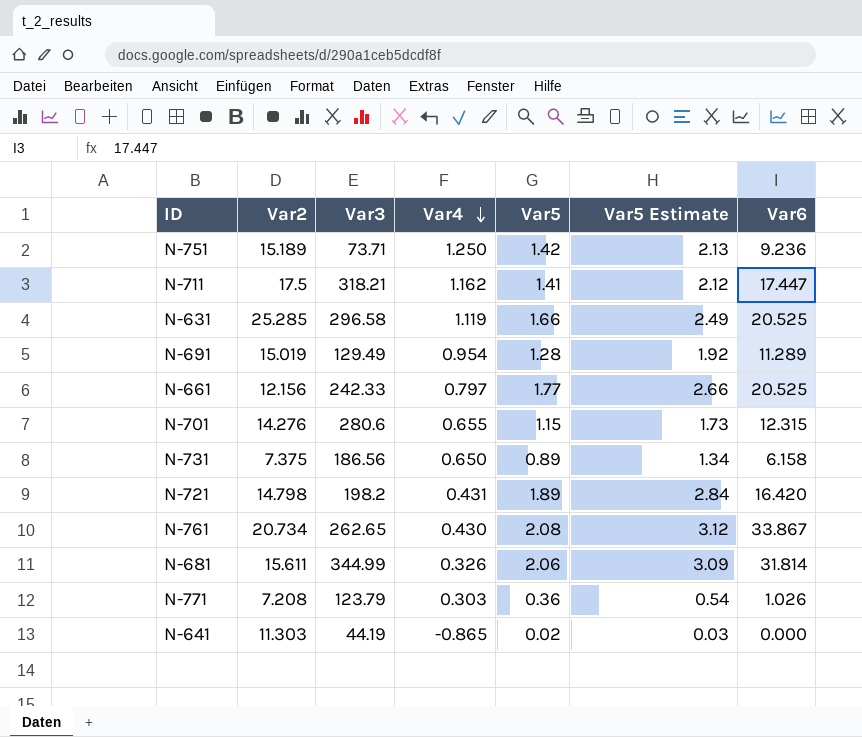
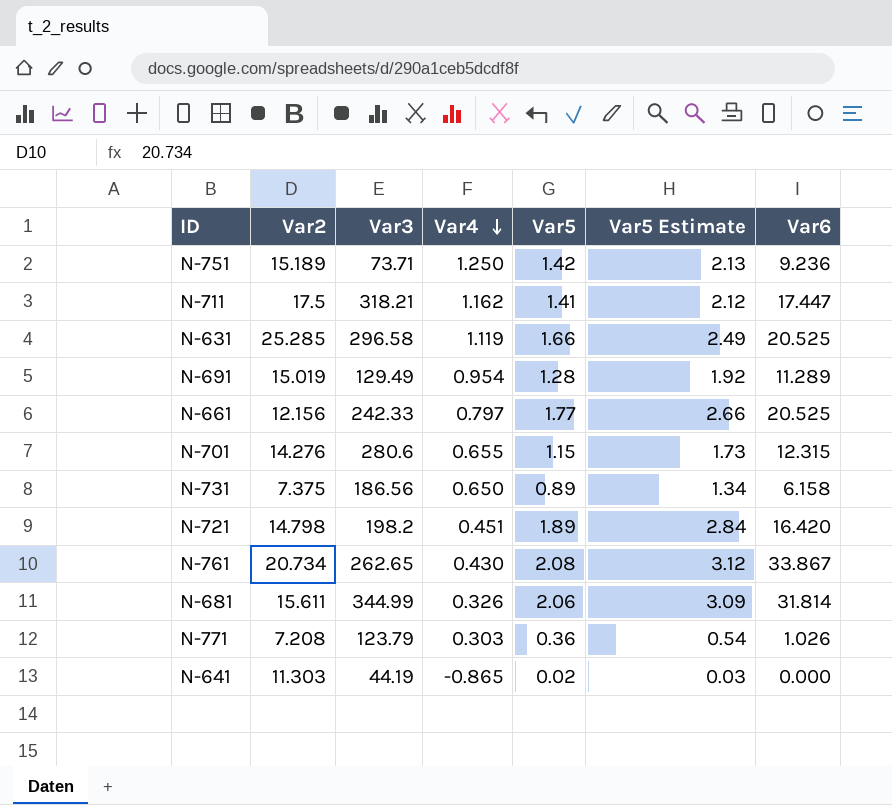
N-721 | Var4: 0.431 -> 0.451

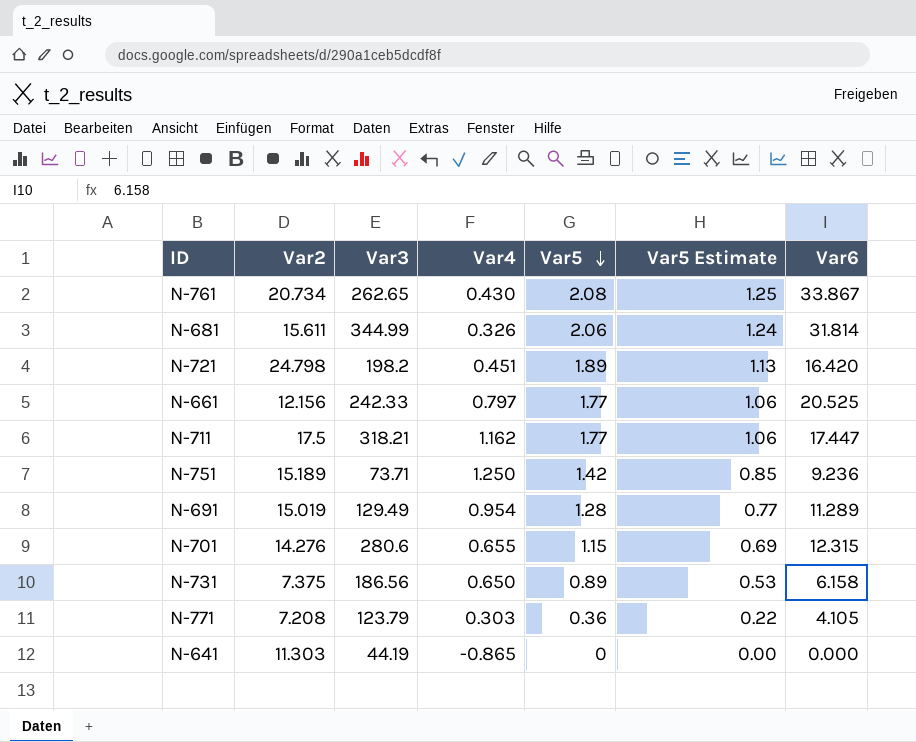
row order: Var4 descending -> Var5 descending
column Var5 Estimate | formula: [Var5] * 1.5 -> [Var5] * 0.6
row N-631: 25.285 | 296.58 | 1.119 | 1.66 | 2.49 | 20.525 -> none
N-721 | Var2: 14.798 -> 24.798
N-711 | Var5: 1.41 -> 1.77
N-771 | Var6: 1.026 -> 4.105
N-641 | Var5: 0.02 -> 0

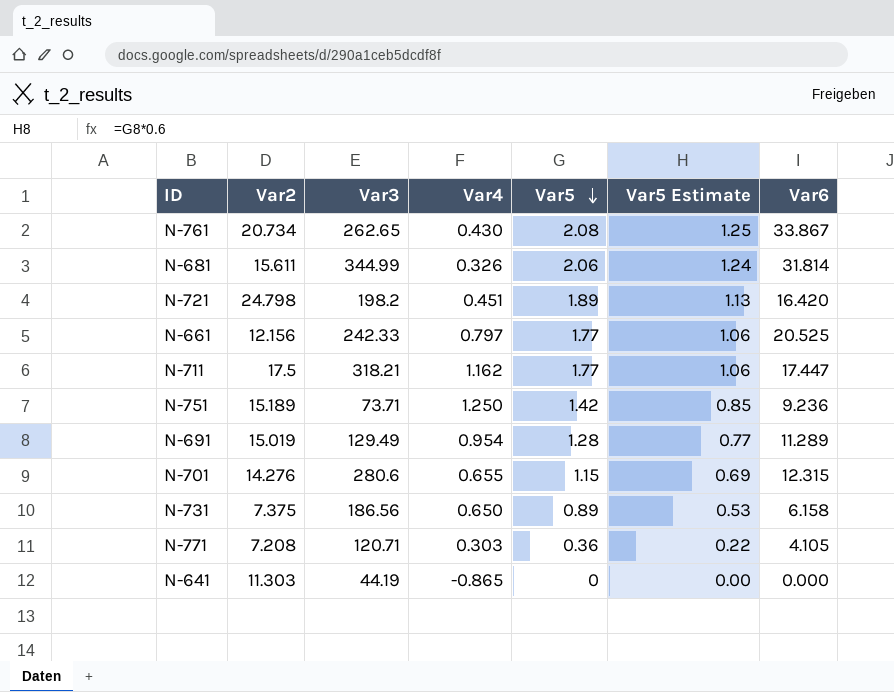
N-771 | Var3: 123.79 -> 120.71

